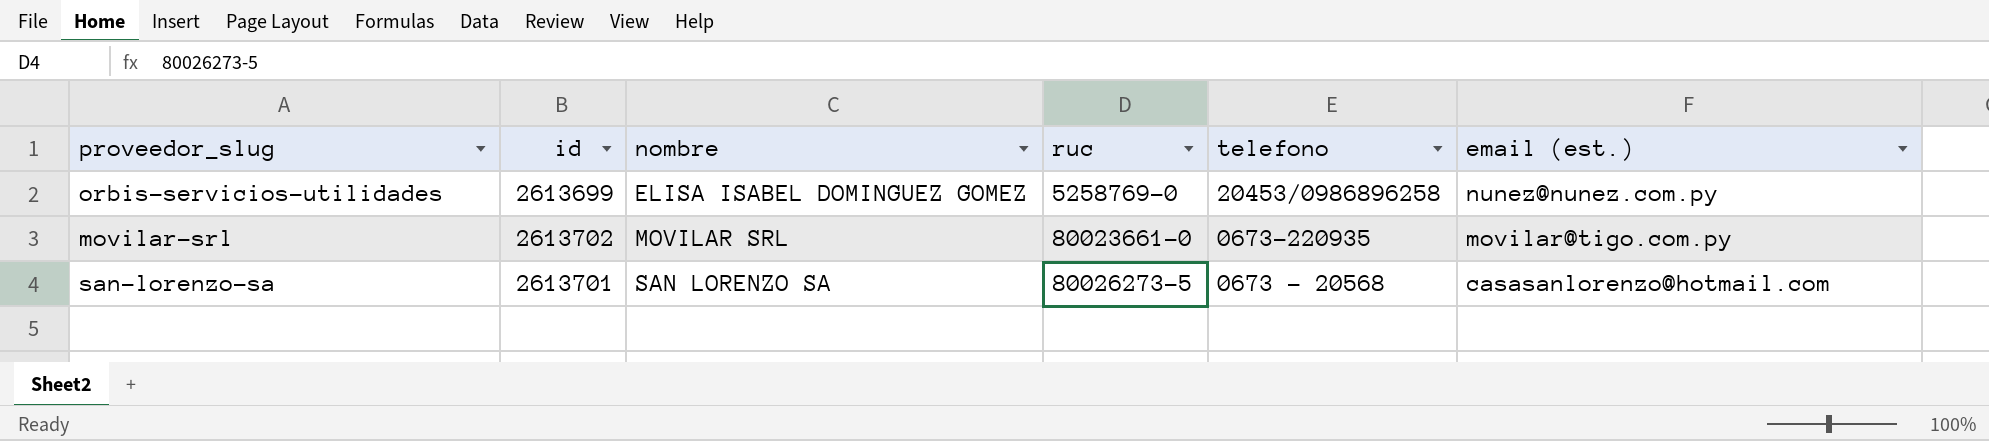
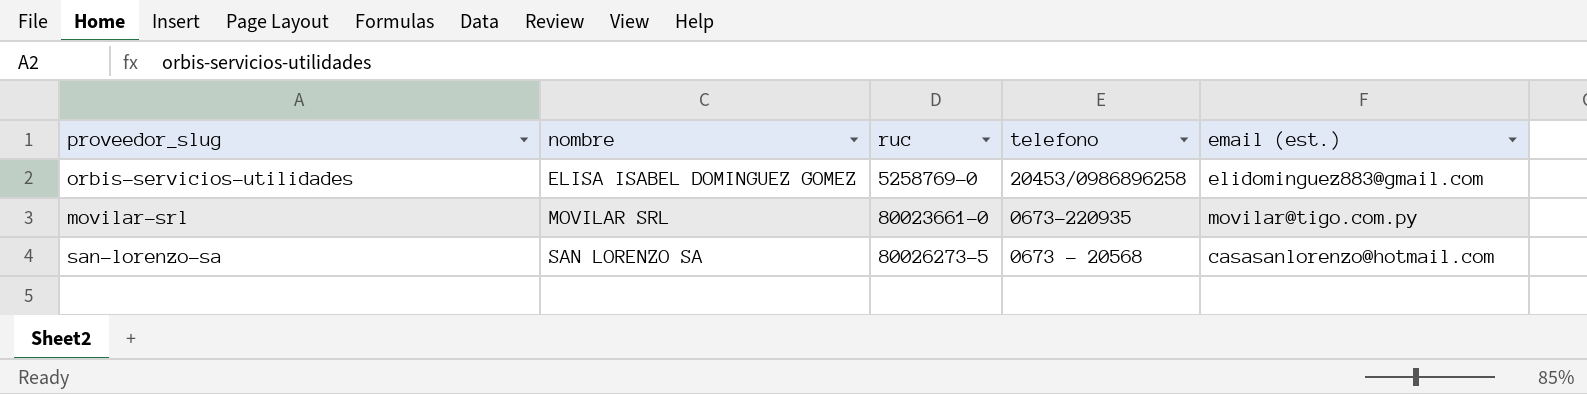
column id | position: 2 -> none
orbis-servicios-utilidades | email (est.): nunez@nunez.com.py -> elidominguez883@gmail.com

